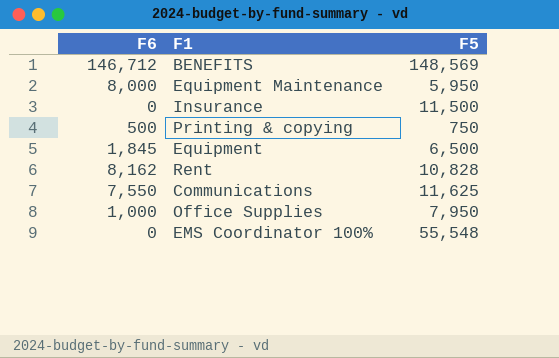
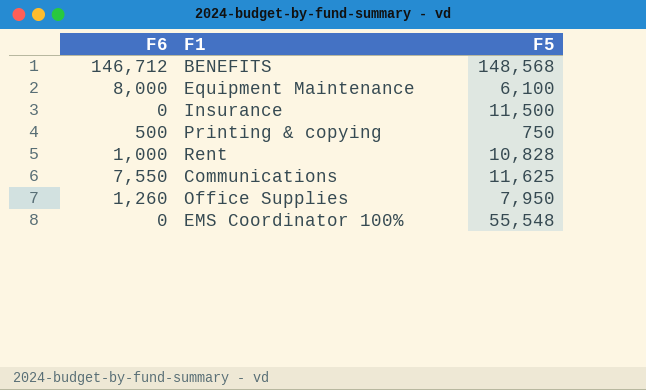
row Equipment: 1,845 | 6,500 -> none
BENEFITS | F5: 148,569 -> 148,568
Equipment Maintenance | F5: 5,950 -> 6,100
Rent | F6: 8,162 -> 1,000
Office Supplies | F6: 1,000 -> 1,260

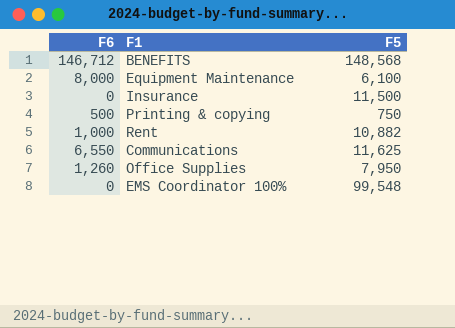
Rent | F5: 10,828 -> 10,882
Communications | F6: 7,550 -> 6,550
EMS Coordinator 100% | F5: 55,548 -> 99,548

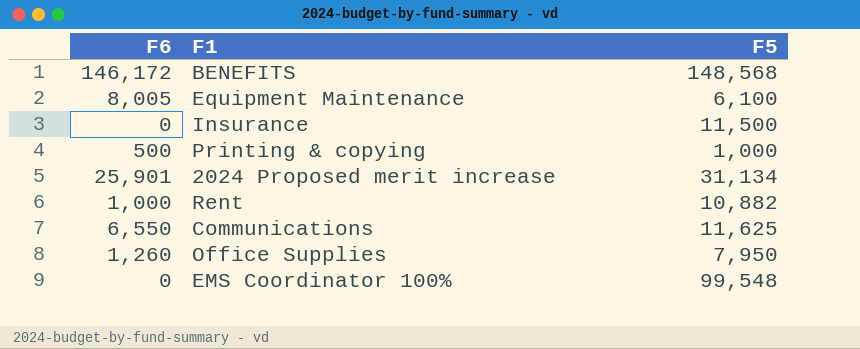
BENEFITS | F6: 146,712 -> 146,172
Equipment Maintenance | F6: 8,000 -> 8,005
Printing & copying | F5: 750 -> 1,000
row 2024 Proposed merit increase: none -> 25,901 | 31,134

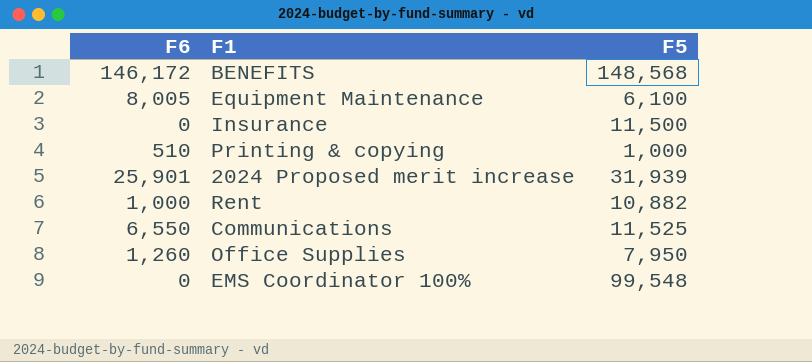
Printing & copying | F6: 500 -> 510
2024 Proposed merit increase | F5: 31,134 -> 31,939
Communications | F5: 11,625 -> 11,525

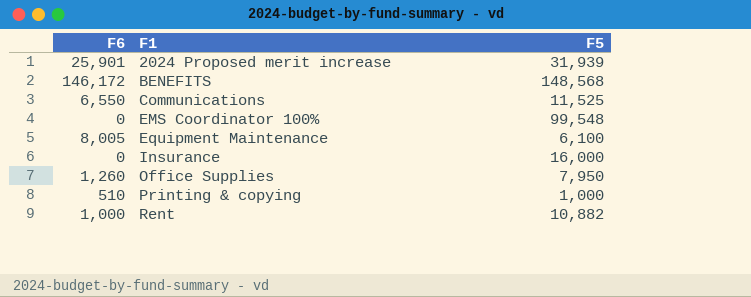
row order: none -> F1 ascending
Insurance | F5: 11,500 -> 16,000

